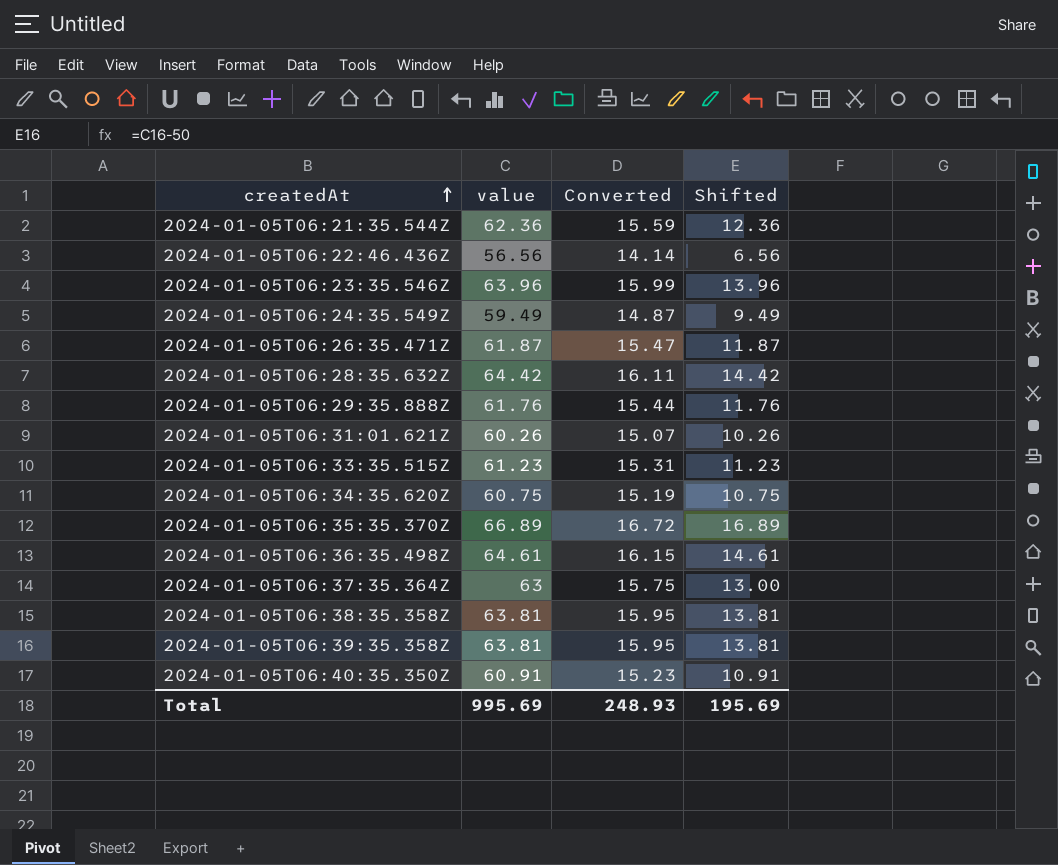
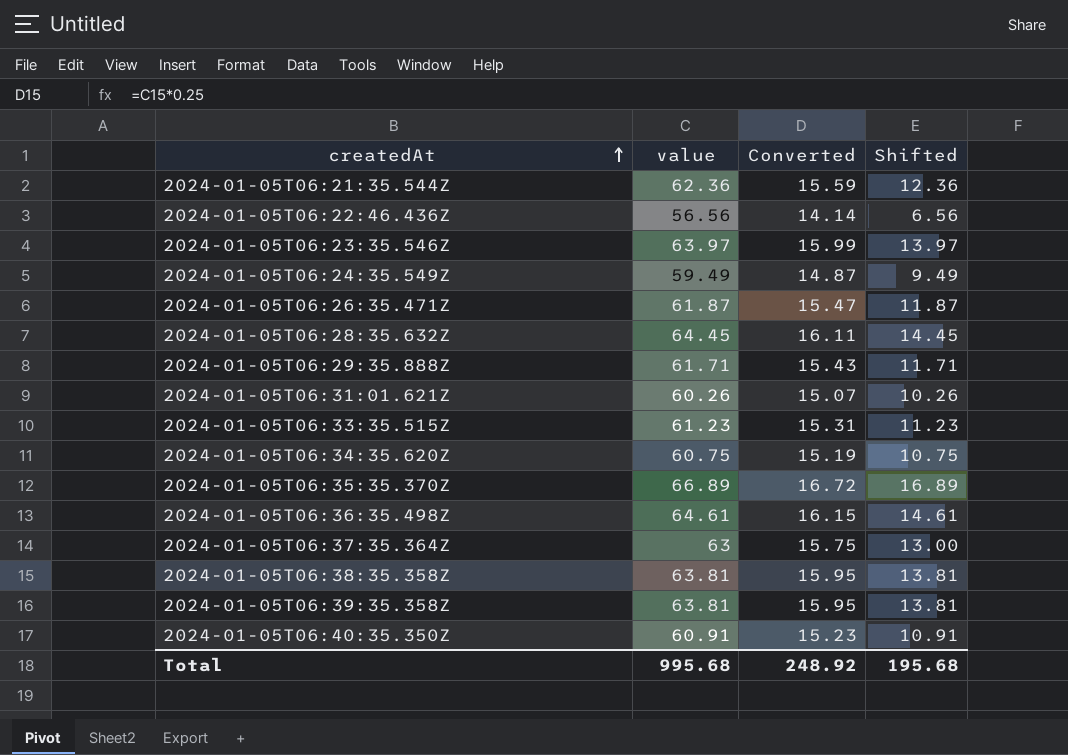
2024-01-05T06:23:35.546Z | value: 63.96 -> 63.97
2024-01-05T06:23:35.546Z | Shifted: 13.96 -> 13.97
2024-01-05T06:28:35.632Z | value: 64.42 -> 64.45
2024-01-05T06:28:35.632Z | Shifted: 14.42 -> 14.45
2024-01-05T06:29:35.888Z | value: 61.76 -> 61.71
2024-01-05T06:29:35.888Z | Converted: 15.44 -> 15.43
2024-01-05T06:29:35.888Z | Shifted: 11.76 -> 11.71
Total | value: 995.69 -> 995.68
Total | Converted: 248.93 -> 248.92
Total | Shifted: 195.69 -> 195.68

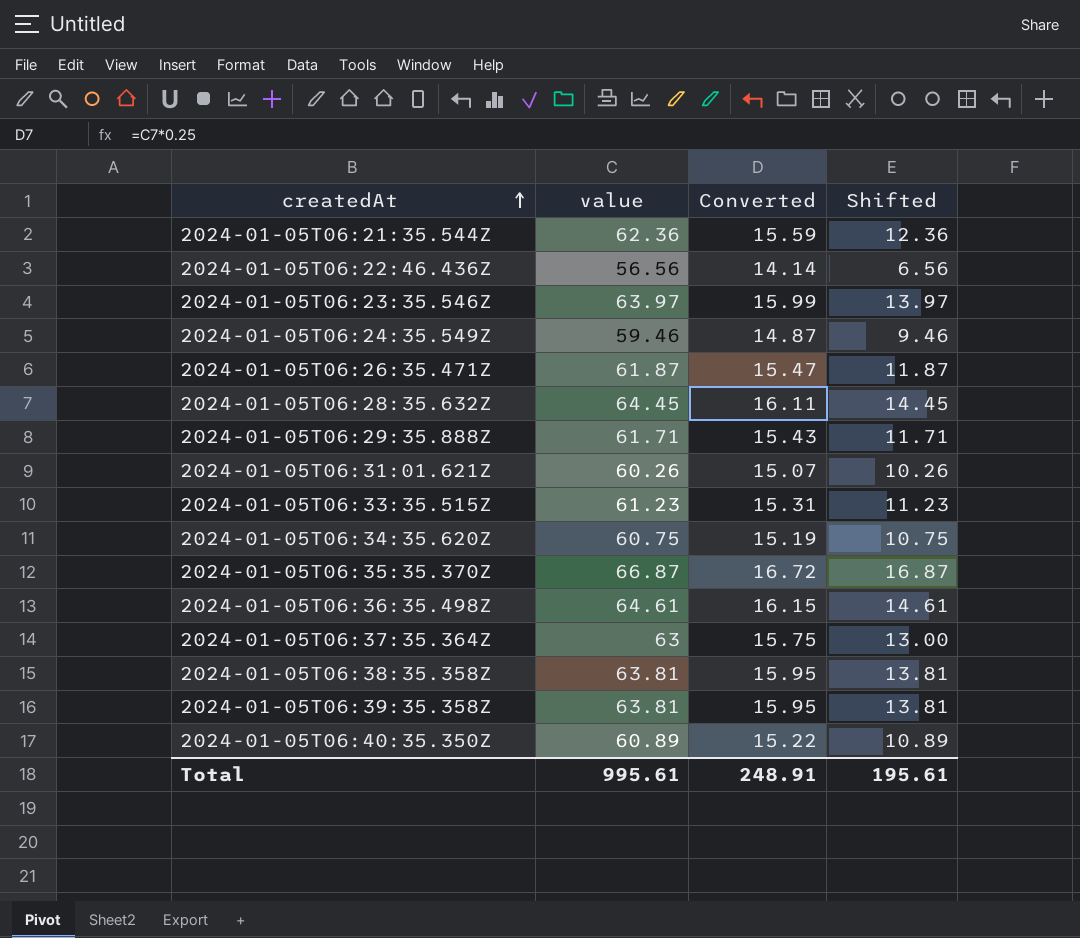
2024-01-05T06:24:35.549Z | value: 59.49 -> 59.46
2024-01-05T06:24:35.549Z | Shifted: 9.49 -> 9.46
2024-01-05T06:35:35.370Z | value: 66.89 -> 66.87
2024-01-05T06:35:35.370Z | Shifted: 16.89 -> 16.87
2024-01-05T06:40:35.350Z | value: 60.91 -> 60.89
2024-01-05T06:40:35.350Z | Converted: 15.23 -> 15.22
2024-01-05T06:40:35.350Z | Shifted: 10.91 -> 10.89
Total | value: 995.68 -> 995.61
Total | Converted: 248.92 -> 248.91
Total | Shifted: 195.68 -> 195.61

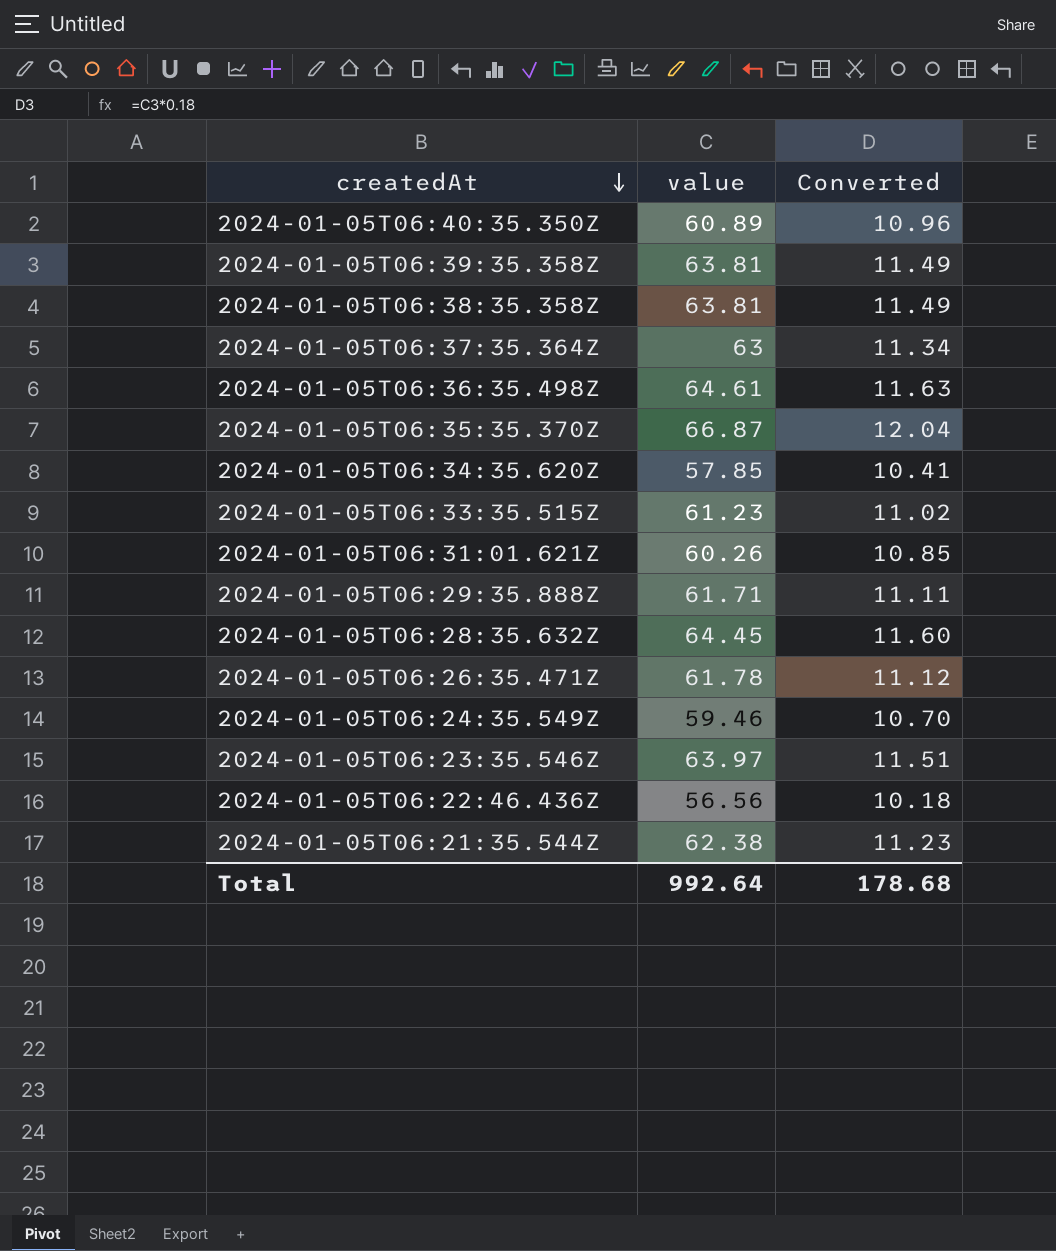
row order: createdAt ascending -> createdAt descending
column Shifted | formula: [value] - 50 -> none
column Converted | formula: [value] * 0.25 -> [value] * 0.18
2024-01-05T06:34:35.620Z | value: 60.75 -> 57.85
2024-01-05T06:26:35.471Z | value: 61.87 -> 61.78
2024-01-05T06:21:35.544Z | value: 62.36 -> 62.38
Total | value: 995.61 -> 992.64
Total | Converted: 248.91 -> 178.68

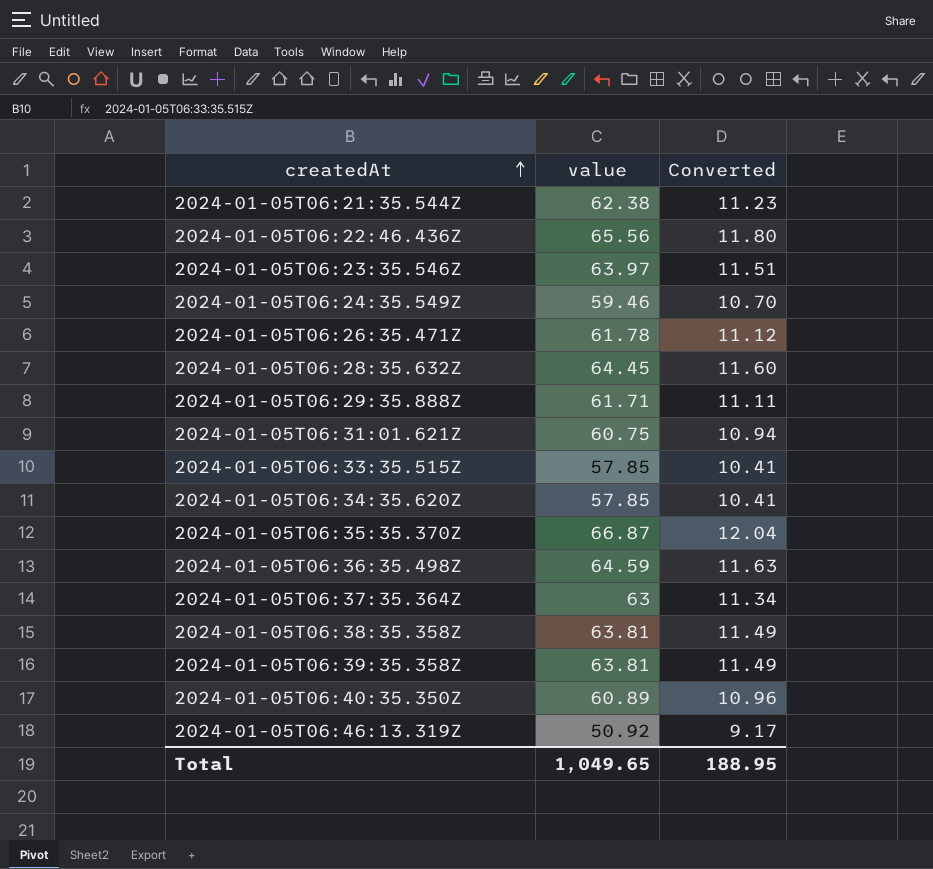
row order: createdAt descending -> createdAt ascending
2024-01-05T06:22:46.436Z | value: 56.56 -> 65.56
2024-01-05T06:22:46.436Z | Converted: 10.18 -> 11.80
2024-01-05T06:31:01.621Z | value: 60.26 -> 60.75
2024-01-05T06:31:01.621Z | Converted: 10.85 -> 10.94
2024-01-05T06:33:35.515Z | value: 61.23 -> 57.85
2024-01-05T06:33:35.515Z | Converted: 11.02 -> 10.41
2024-01-05T06:36:35.498Z | value: 64.61 -> 64.59
row 2024-01-05T06:46:13.319Z: none -> 50.92 | 9.17
Total | value: 992.64 -> 1,049.65
Total | Converted: 178.68 -> 188.95

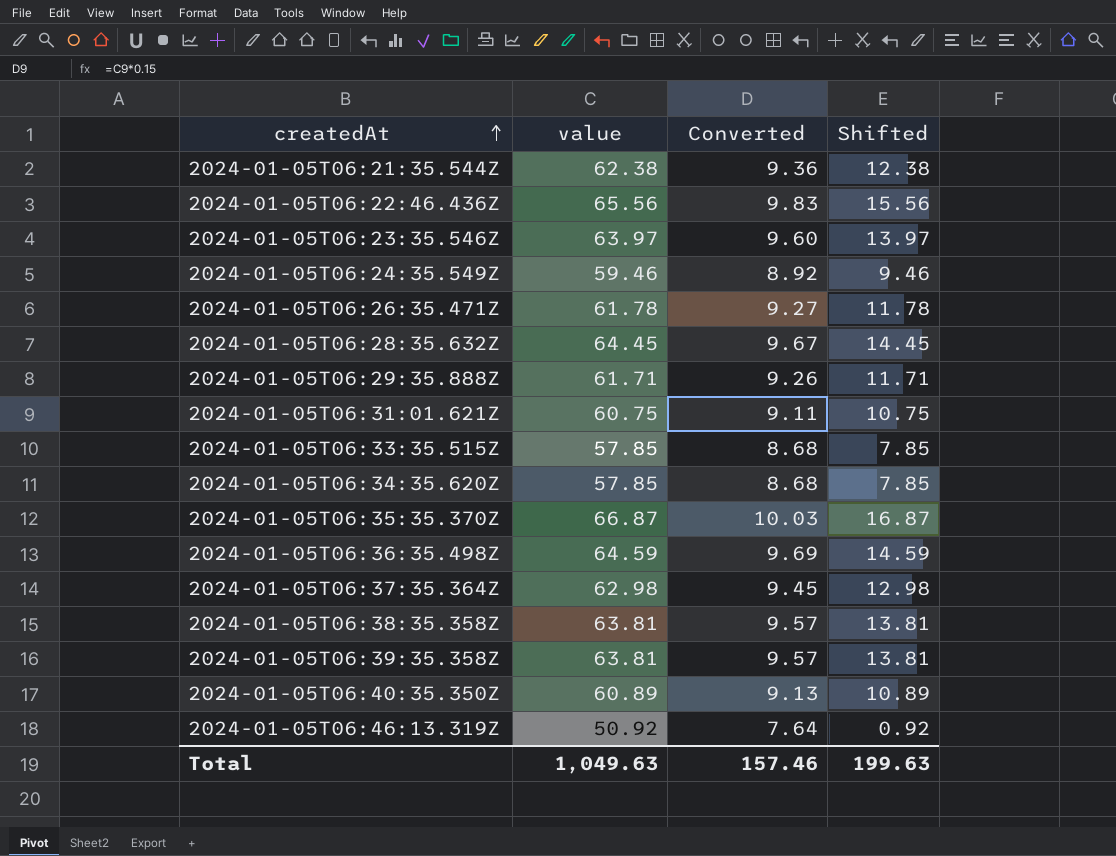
column Converted | formula: [value] * 0.18 -> [value] * 0.15
column Shifted | formula: none -> [value] - 50
2024-01-05T06:37:35.364Z | value: 63 -> 62.98
Total | value: 1,049.65 -> 1,049.63
Total | Converted: 188.95 -> 157.46

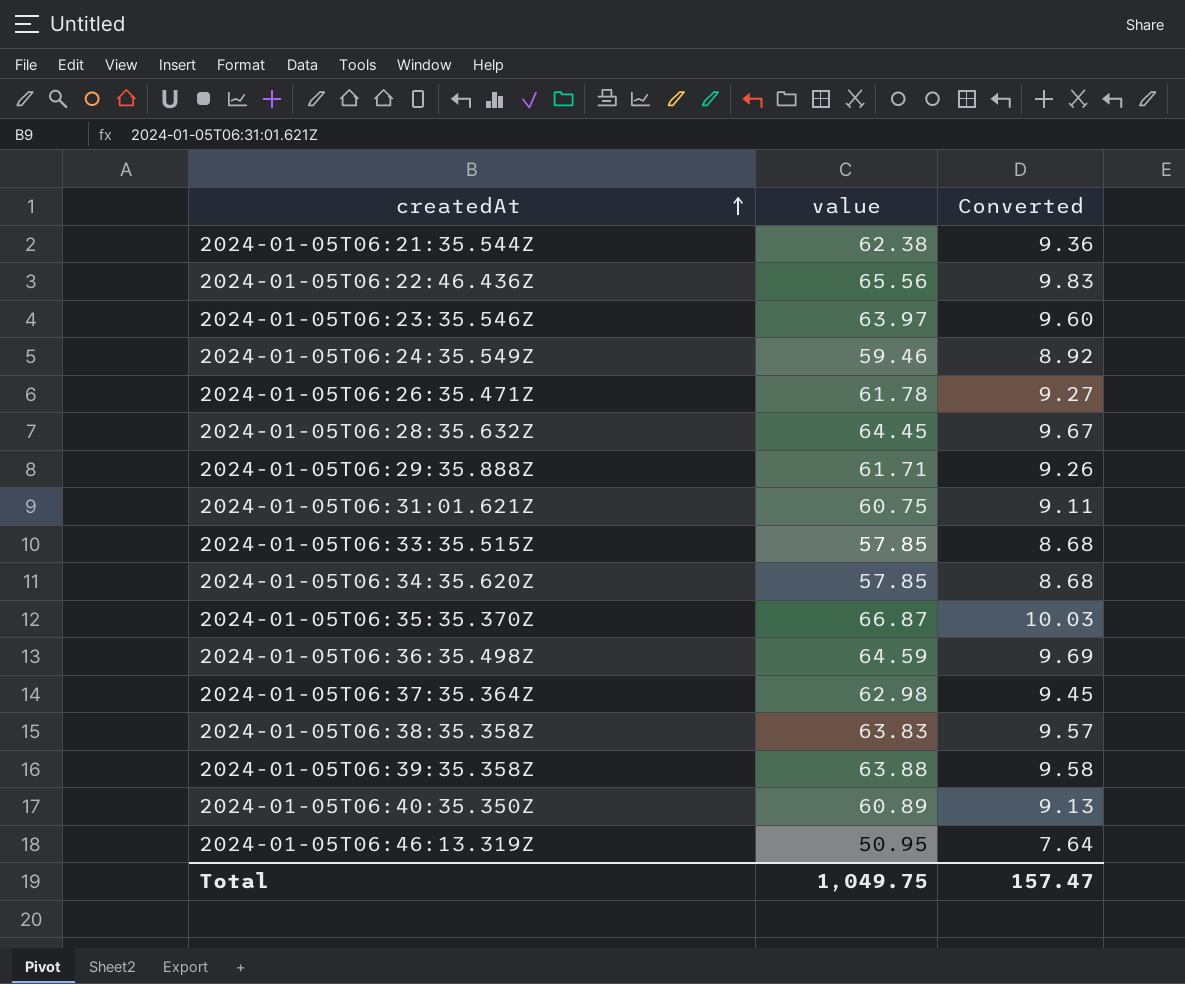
column Shifted | formula: [value] - 50 -> none
2024-01-05T06:38:35.358Z | value: 63.81 -> 63.83
2024-01-05T06:39:35.358Z | value: 63.81 -> 63.88
2024-01-05T06:39:35.358Z | Converted: 9.57 -> 9.58
2024-01-05T06:46:13.319Z | value: 50.92 -> 50.95
Total | value: 1,049.63 -> 1,049.75
Total | Converted: 157.46 -> 157.47

